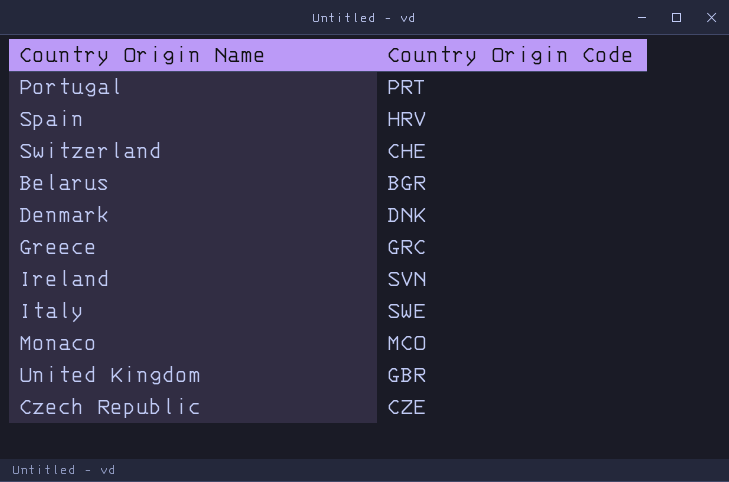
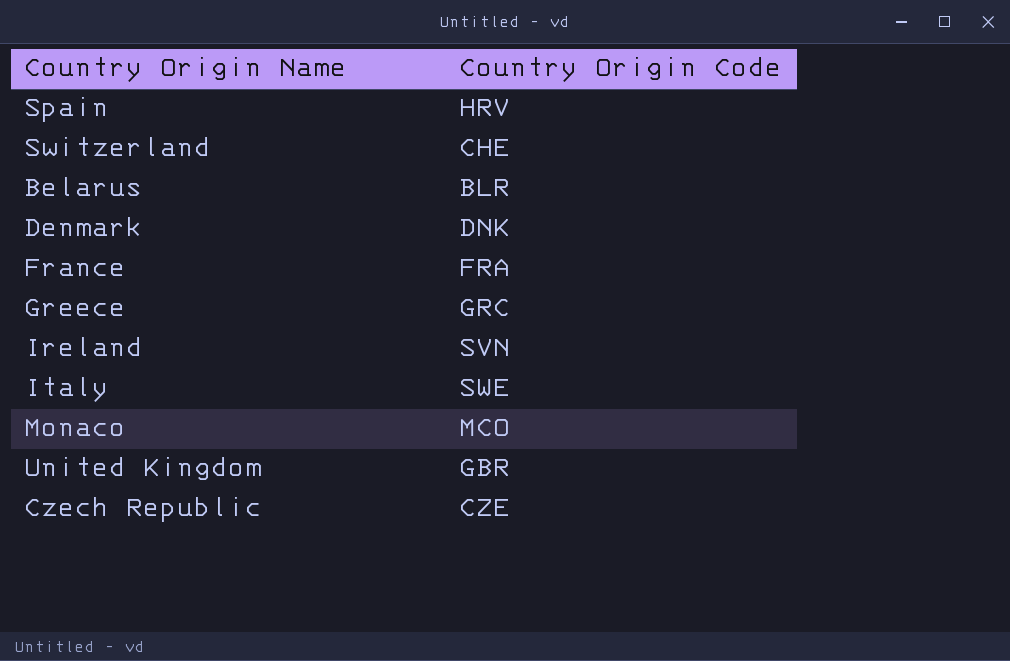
row Portugal: PRT -> none
Belarus | Country Origin Code: BGR -> BLR
row France: none -> FRA

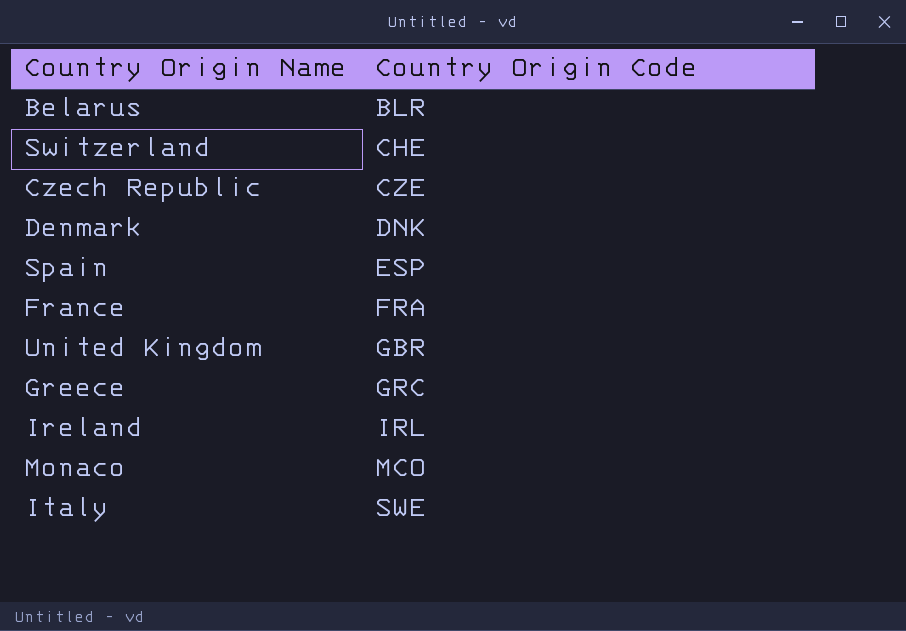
row order: none -> Country Origin Code ascending
Spain | Country Origin Code: HRV -> ESP
Ireland | Country Origin Code: SVN -> IRL

